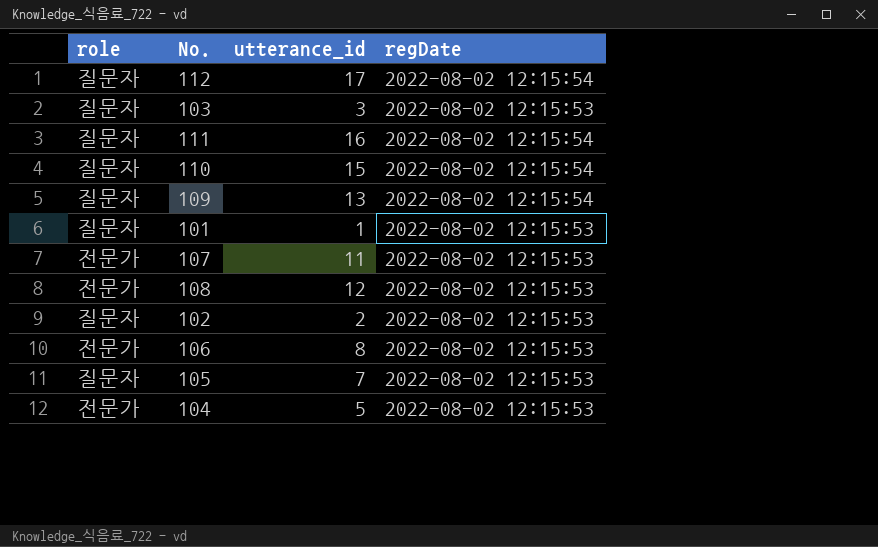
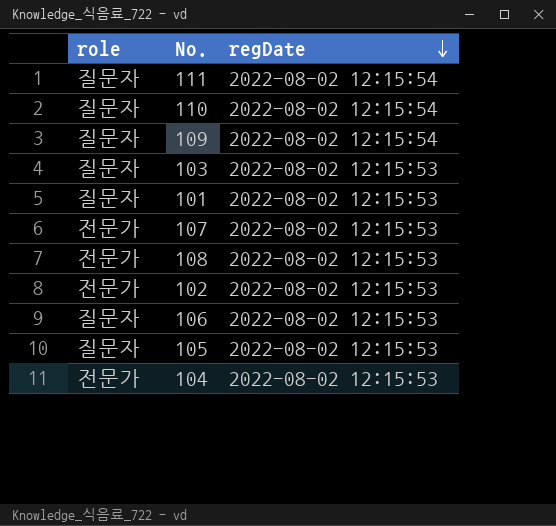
row order: none -> regDate descending
column utterance_id | position: 3 -> none
row 112: 질문자 | 17 | 2022-08-02 12:15:54 -> none
102 | role: 질문자 -> 전문가
106 | role: 전문가 -> 질문자

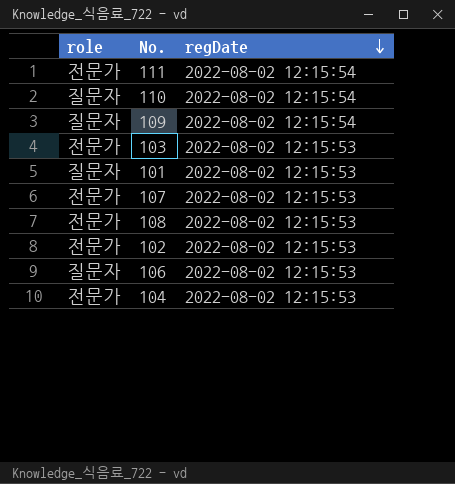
row 105: 질문자 | 2022-08-02 12:15:53 -> none
111 | role: 질문자 -> 전문가
103 | role: 질문자 -> 전문가

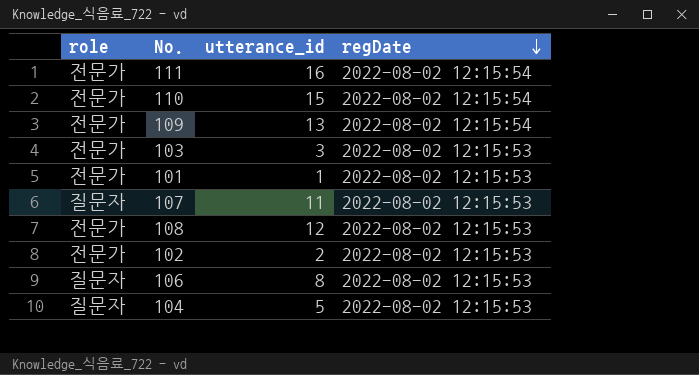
column utterance_id | position: none -> 3
110 | role: 질문자 -> 전문가
109 | role: 질문자 -> 전문가
101 | role: 질문자 -> 전문가
107 | role: 전문가 -> 질문자
104 | role: 전문가 -> 질문자

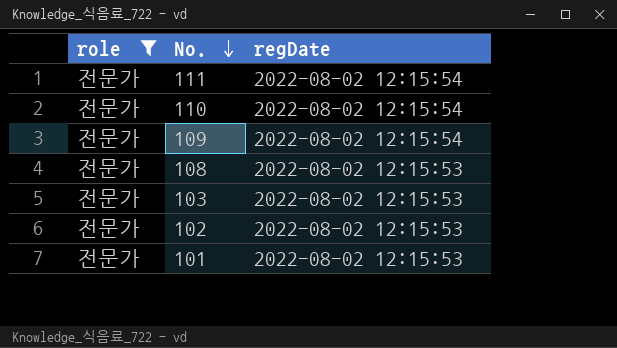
filter: none -> role = 전문가
row order: regDate descending -> No. descending
column utterance_id | position: 3 -> none

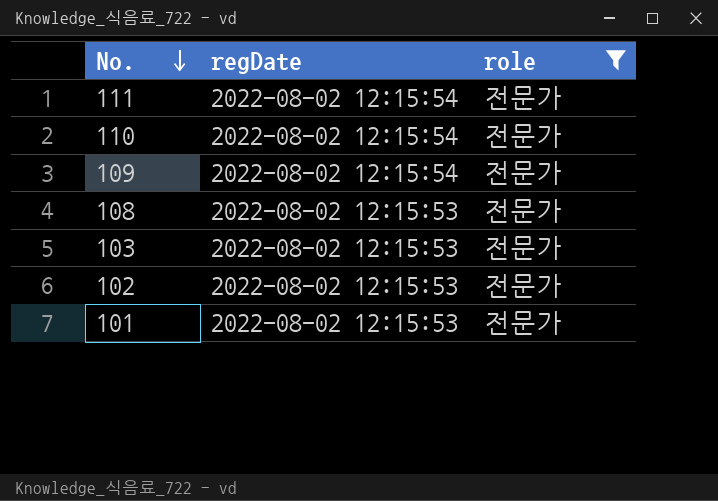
column role | position: 1 -> 3

